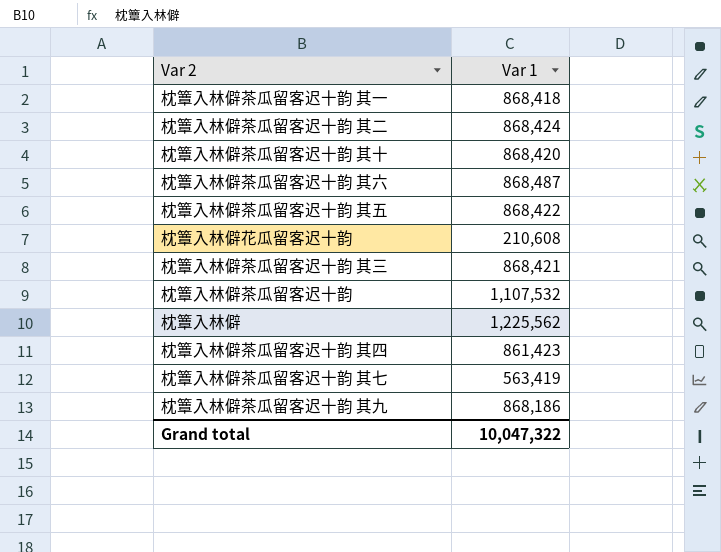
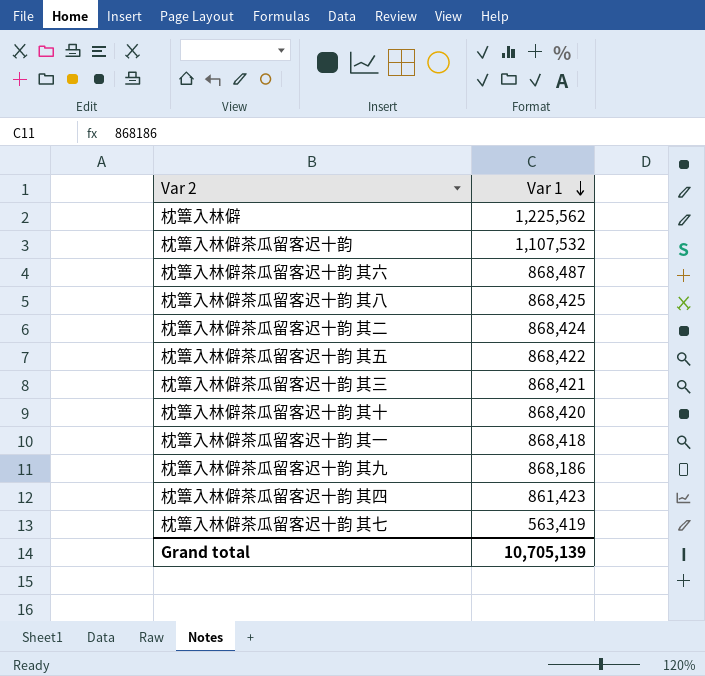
row order: none -> Var 1 descending
row 枕簟入林僻花瓜留客迟十韵: 210,608 -> none
row 枕簟入林僻茶瓜留客迟十韵 其八: none -> 868,425
Grand total | Var 1: 10,047,322 -> 10,705,139

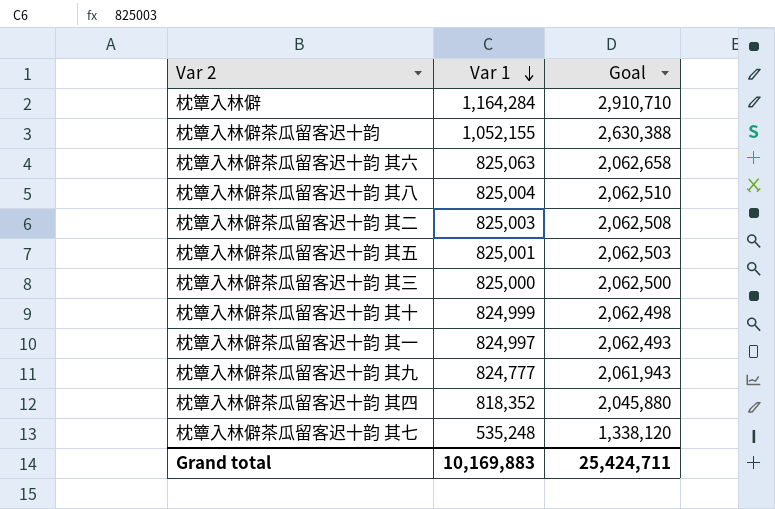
column Goal | formula: none -> [Var 1] * 2.5
枕簟入林僻 | Var 1: 1,225,562 -> 1,164,284
枕簟入林僻茶瓜留客迟十韵 | Var 1: 1,107,532 -> 1,052,155
枕簟入林僻茶瓜留客迟十韵 其六 | Var 1: 868,487 -> 825,063
枕簟入林僻茶瓜留客迟十韵 其八 | Var 1: 868,425 -> 825,004
枕簟入林僻茶瓜留客迟十韵 其二 | Var 1: 868,424 -> 825,003
枕簟入林僻茶瓜留客迟十韵 其五 | Var 1: 868,422 -> 825,001
枕簟入林僻茶瓜留客迟十韵 其三 | Var 1: 868,421 -> 825,000
枕簟入林僻茶瓜留客迟十韵 其十 | Var 1: 868,420 -> 824,999
枕簟入林僻茶瓜留客迟十韵 其一 | Var 1: 868,418 -> 824,997
枕簟入林僻茶瓜留客迟十韵 其九 | Var 1: 868,186 -> 824,777
枕簟入林僻茶瓜留客迟十韵 其四 | Var 1: 861,423 -> 818,352
枕簟入林僻茶瓜留客迟十韵 其七 | Var 1: 563,419 -> 535,248
Grand total | Var 1: 10,705,139 -> 10,169,883

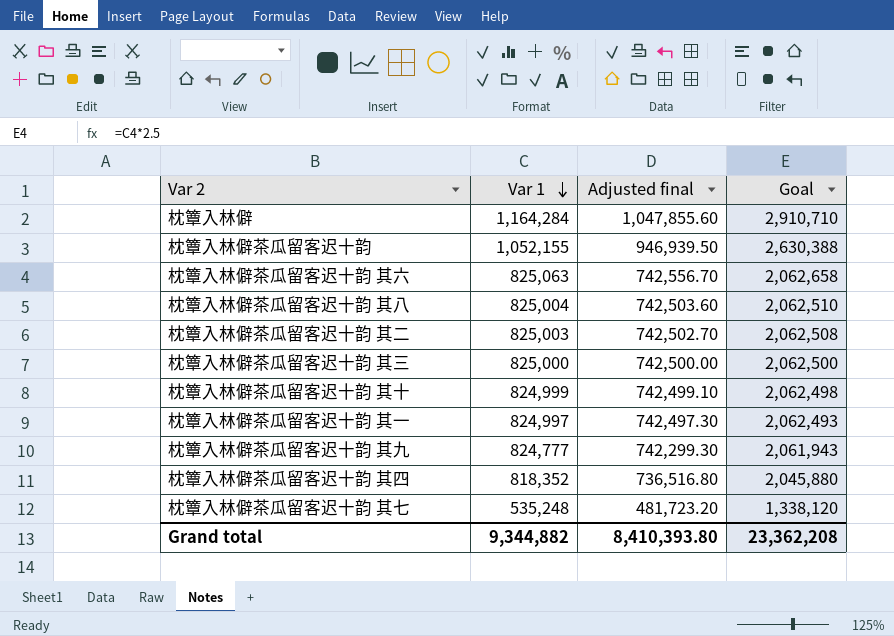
column Adjusted final | formula: none -> [Var 1] * 0.9
row 枕簟入林僻茶瓜留客迟十韵 其五: 825,001 | 2,062,503 -> none
Grand total | Var 1: 10,169,883 -> 9,344,882
Grand total | Goal: 25,424,711 -> 23,362,208

